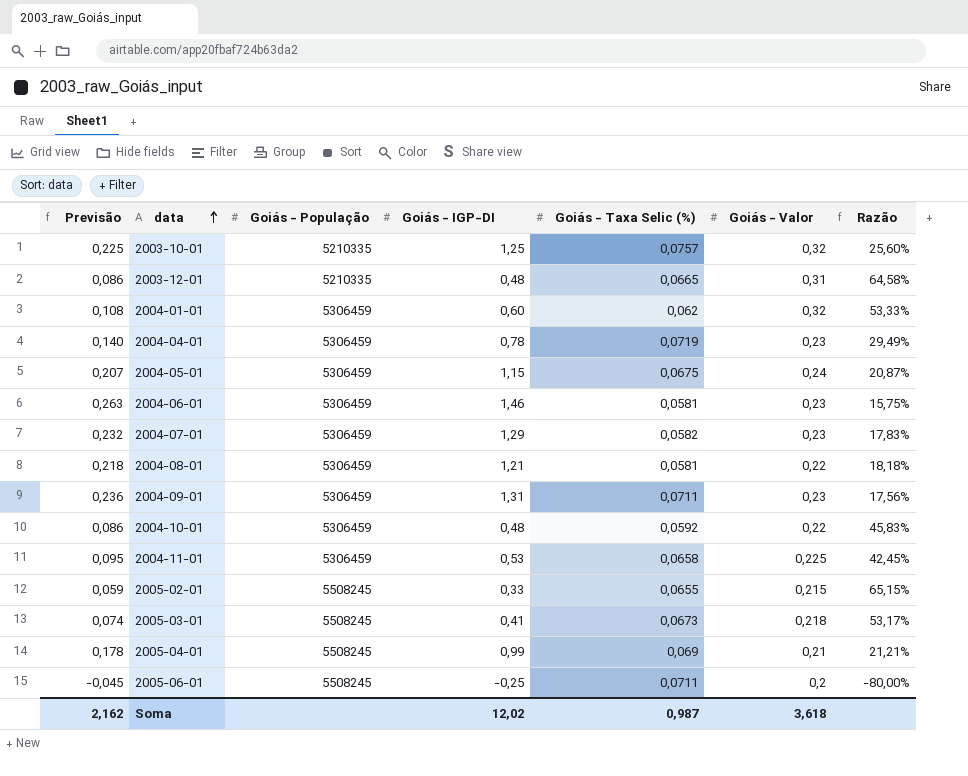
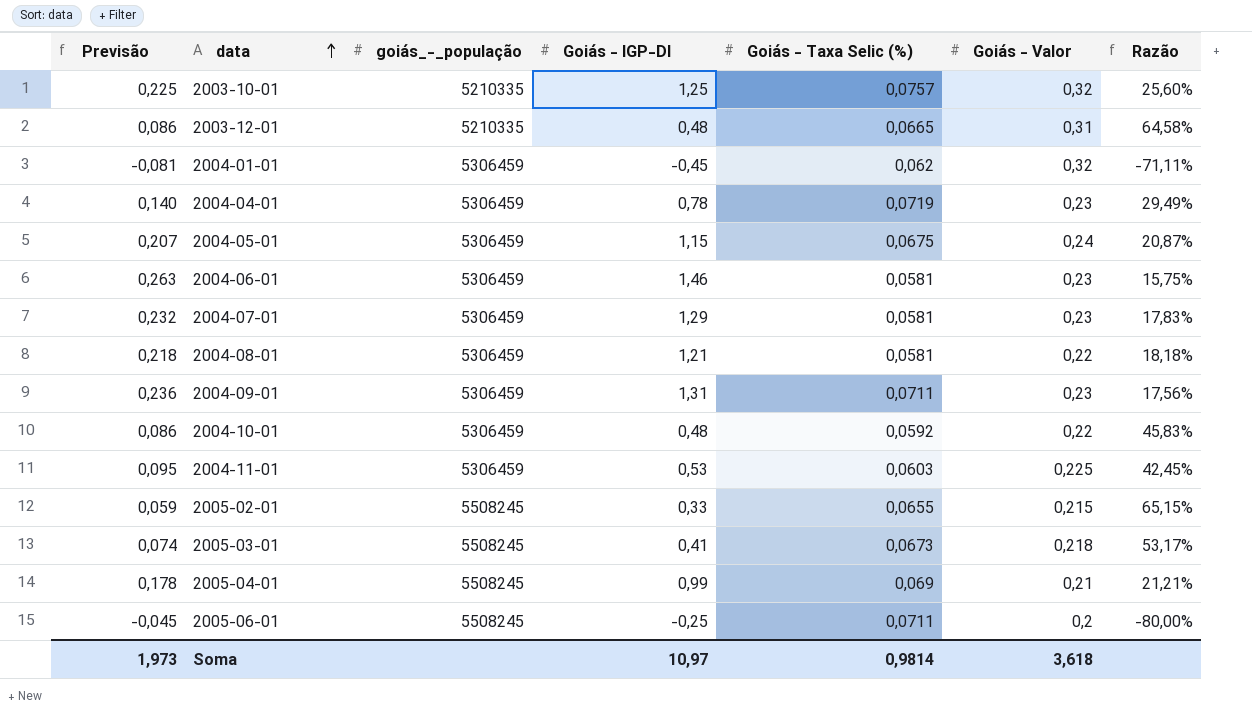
column name: Goiás - População -> goiás_-_população
2004-01-01 | Previsão: 0,108 -> -0,081
2004-01-01 | Goiás - IGP-DI: 0,60 -> -0,45
2004-01-01 | Razão: 53,33% -> -71,11%
2004-07-01 | Goiás - Taxa Selic (%): 0,0582 -> 0,0581
2004-11-01 | Goiás - Taxa Selic (%): 0,0658 -> 0,0603
Soma | Previsão: 2,162 -> 1,973
Soma | Goiás - IGP-DI: 12,02 -> 10,97
Soma | Goiás - Taxa Selic (%): 0,987 -> 0,9814

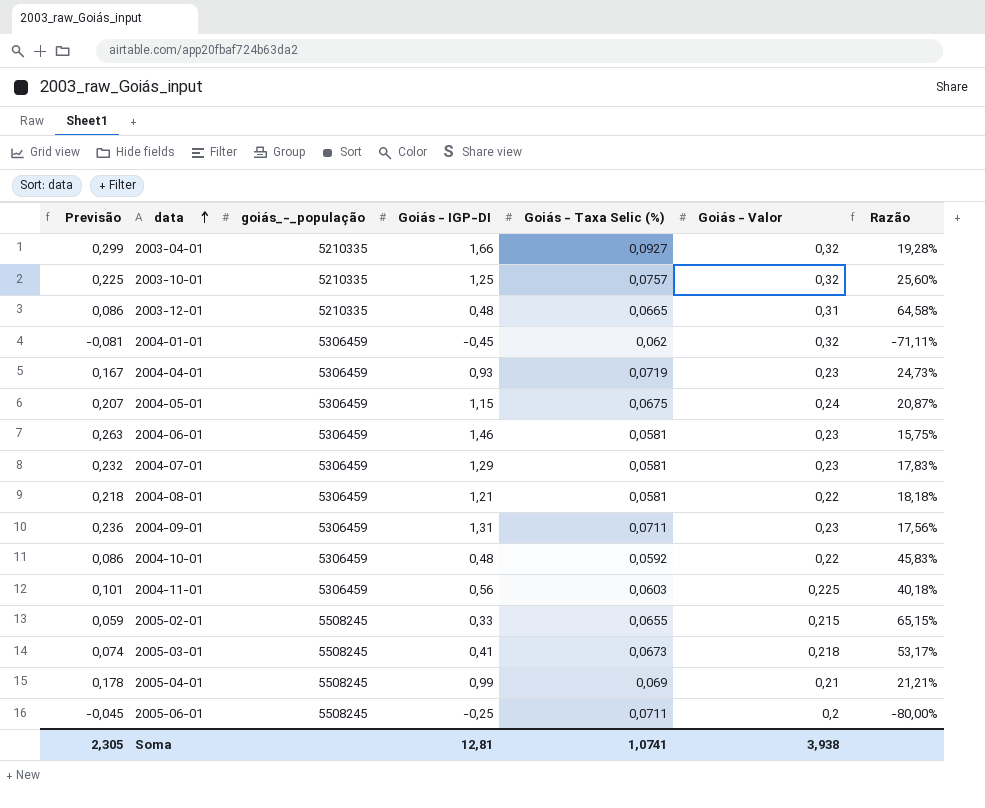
row 2003-04-01: none -> 0,299 | 5210335 | 1,66 | 0,0927 | 0,32 | 19,28%
2004-04-01 | Previsão: 0,140 -> 0,167
2004-04-01 | Goiás - IGP-DI: 0,78 -> 0,93
2004-04-01 | Razão: 29,49% -> 24,73%
2004-11-01 | Previsão: 0,095 -> 0,101
2004-11-01 | Goiás - IGP-DI: 0,53 -> 0,56
2004-11-01 | Razão: 42,45% -> 40,18%
Soma | Previsão: 1,973 -> 2,305
Soma | Goiás - IGP-DI: 10,97 -> 12,81
Soma | Goiás - Taxa Selic (%): 0,9814 -> 1,0741
Soma | Goiás - Valor: 3,618 -> 3,938

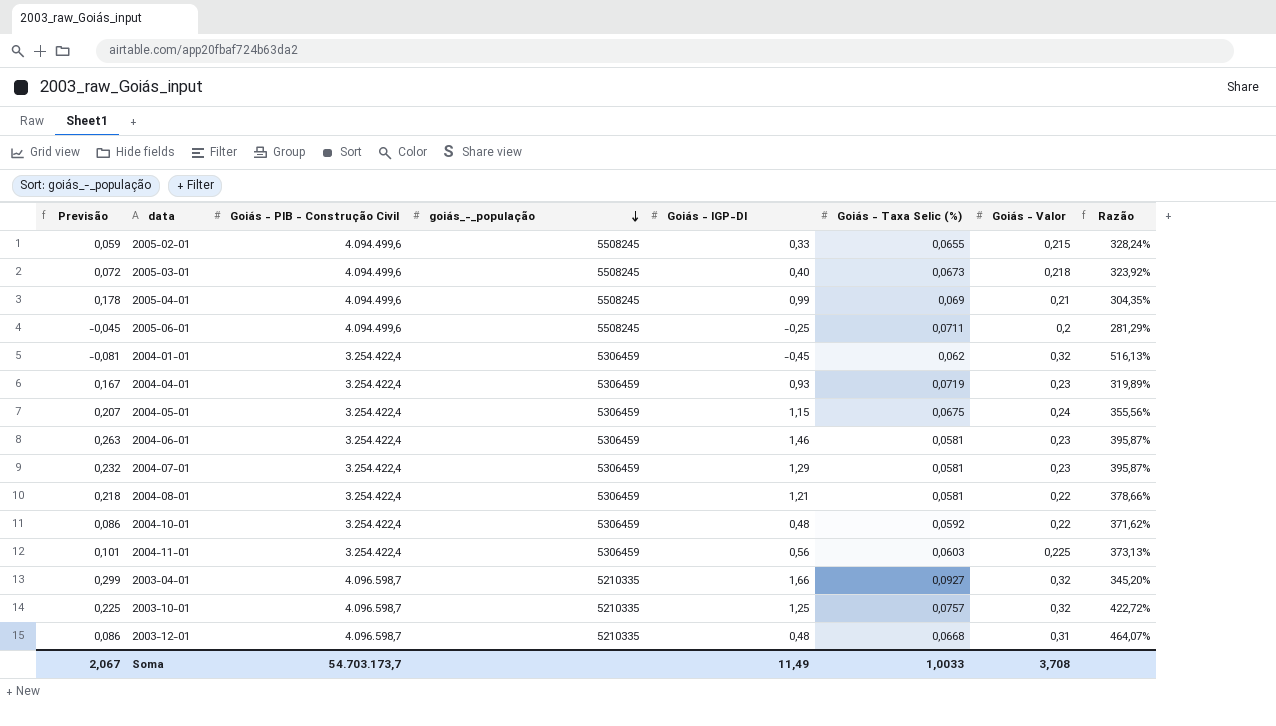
row order: data ascending -> goiás_-_população descending
column Goiás - PIB - Construção Civil | position: none -> 3
column Razão | formula: [Goiás - Valor] / [Goiás - IGP-DI] -> [Goiás - Valor] / [Goiás - Taxa Selic (%)]
row 2004-09-01: 0,236 | 5306459 | 1,31 | 0,0711 | 0,23 | 17,56% -> none
2005-03-01 | Previsão: 0,074 -> 0,072
2005-03-01 | Goiás - IGP-DI: 0,41 -> 0,40
2003-12-01 | Goiás - Taxa Selic (%): 0,0665 -> 0,0668
Soma | Previsão: 2,305 -> 2,067
Soma | Goiás - IGP-DI: 12,81 -> 11,49
Soma | Goiás - Taxa Selic (%): 1,0741 -> 1,0033
Soma | Goiás - Valor: 3,938 -> 3,708

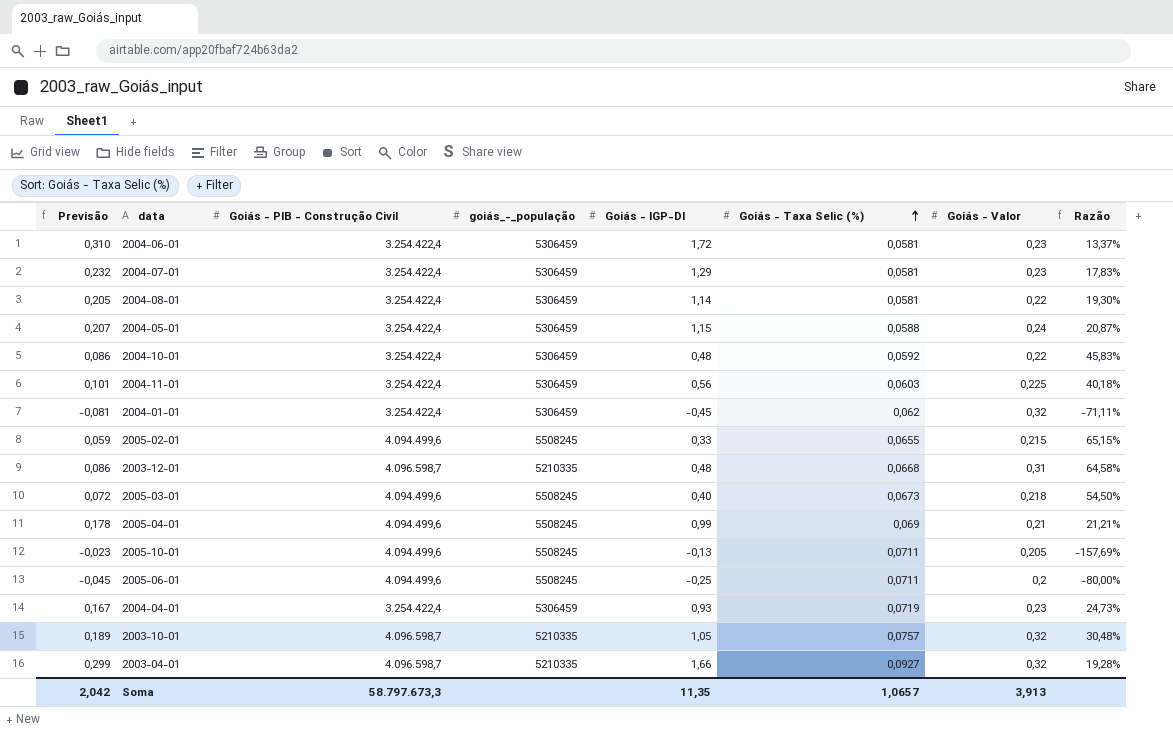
row order: goiás_-_população descending -> Goiás - Taxa Selic (%) ascending
column Razão | formula: [Goiás - Valor] / [Goiás - Taxa Selic (%)] -> [Goiás - Valor] / [Goiás - IGP-DI]
2004-06-01 | Previsão: 0,263 -> 0,310
2004-06-01 | Goiás - IGP-DI: 1,46 -> 1,72
2004-08-01 | Previsão: 0,218 -> 0,205
2004-08-01 | Goiás - IGP-DI: 1,21 -> 1,14
2004-05-01 | Goiás - Taxa Selic (%): 0,0675 -> 0,0588
row 2005-10-01: none -> -0,023 | 4.094.499,6 | 5508245 | -0,13 | 0,0711 | 0,205 | -157,69%
2003-10-01 | Previsão: 0,225 -> 0,189
2003-10-01 | Goiás - IGP-DI: 1,25 -> 1,05
Soma | Previsão: 2,067 -> 2,042
Soma | Goiás - PIB - Construção Civil: 54.703.173,7 -> 58.797.673,3
Soma | Goiás - IGP-DI: 11,49 -> 11,35
Soma | Goiás - Taxa Selic (%): 1,0033 -> 1,0657
Soma | Goiás - Valor: 3,708 -> 3,913

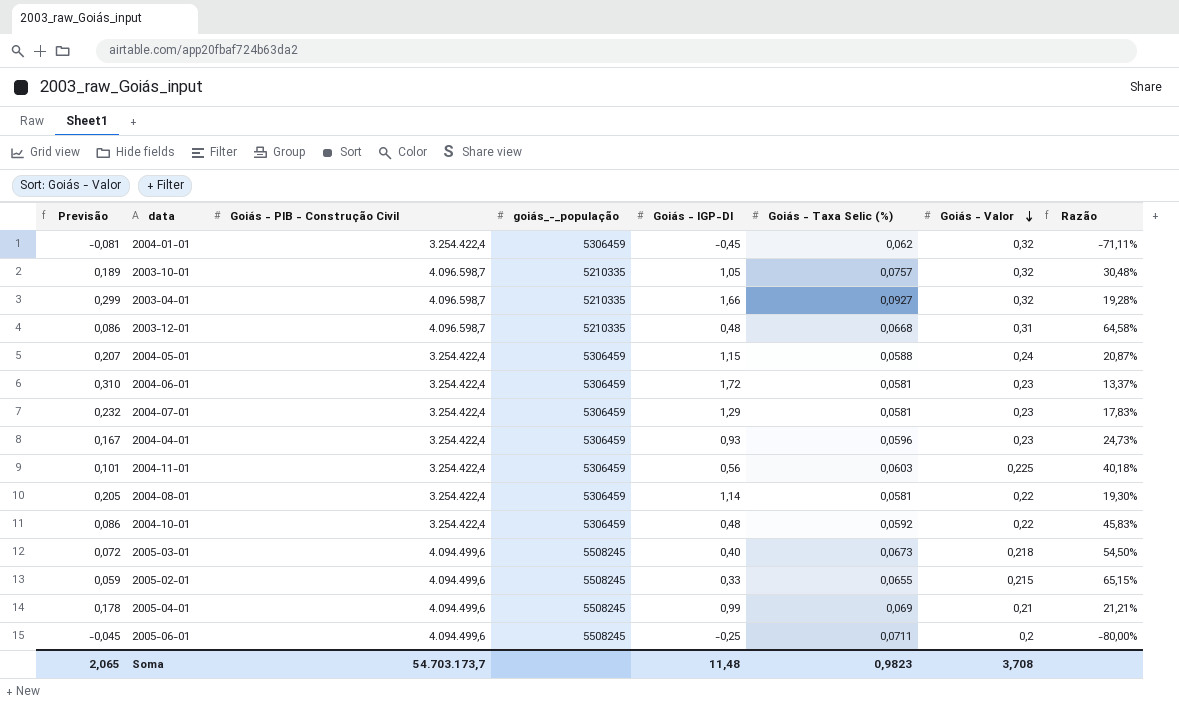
row order: Goiás - Taxa Selic (%) ascending -> Goiás - Valor descending
row 2005-10-01: -0,023 | 4.094.499,6 | 5508245 | -0,13 | 0,0711 | 0,205 | -157,69% -> none
2004-04-01 | Goiás - Taxa Selic (%): 0,0719 -> 0,0596
Soma | Previsão: 2,042 -> 2,065
Soma | Goiás - PIB - Construção Civil: 58.797.673,3 -> 54.703.173,7
Soma | Goiás - IGP-DI: 11,35 -> 11,48
Soma | Goiás - Taxa Selic (%): 1,0657 -> 0,9823
Soma | Goiás - Valor: 3,913 -> 3,708

